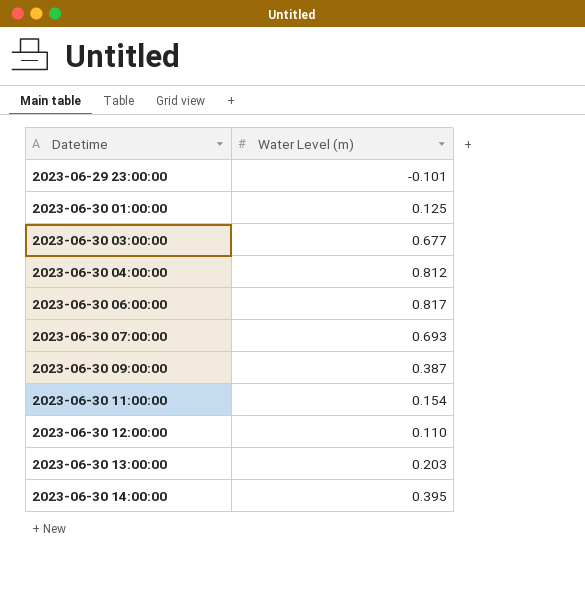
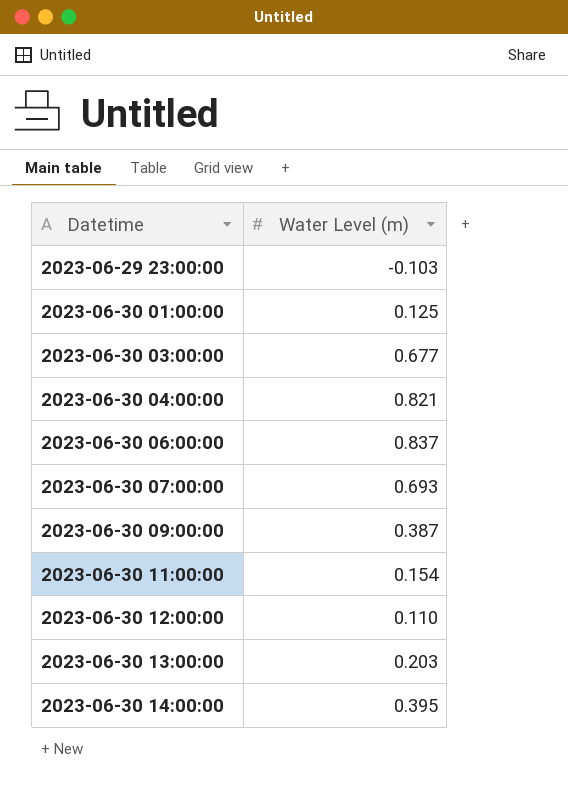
2023-06-29 23:00:00 | Water Level (m): -0.101 -> -0.103
2023-06-30 04:00:00 | Water Level (m): 0.812 -> 0.821
2023-06-30 06:00:00 | Water Level (m): 0.817 -> 0.837

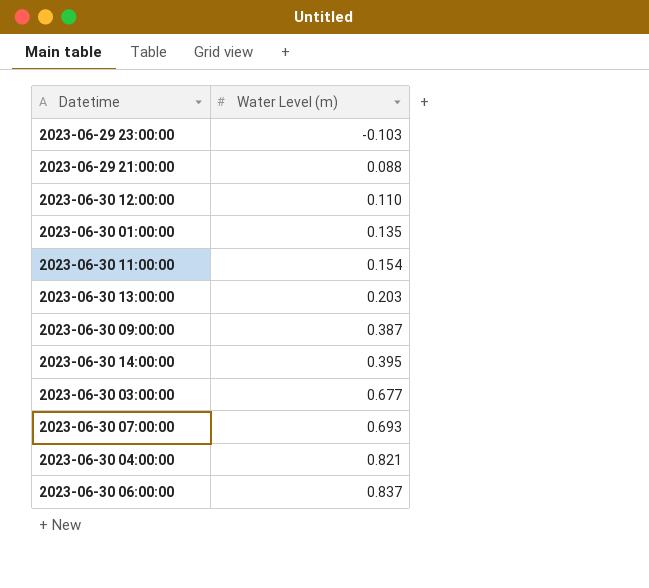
row order: Datetime ascending -> Water Level (m) ascending
row 2023-06-29 21:00:00: none -> 0.088
2023-06-30 01:00:00 | Water Level (m): 0.125 -> 0.135

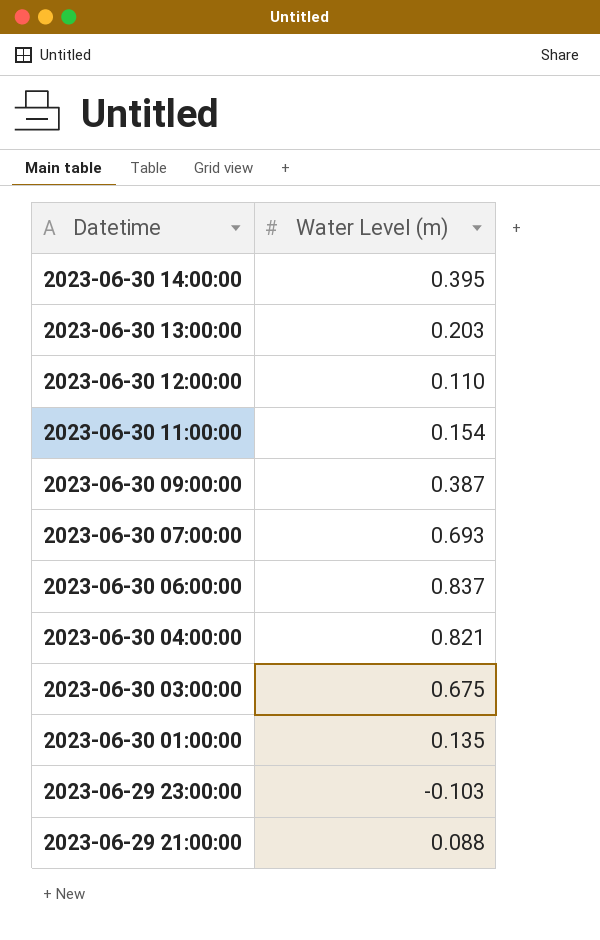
row order: Water Level (m) ascending -> Datetime descending
2023-06-30 03:00:00 | Water Level (m): 0.677 -> 0.675

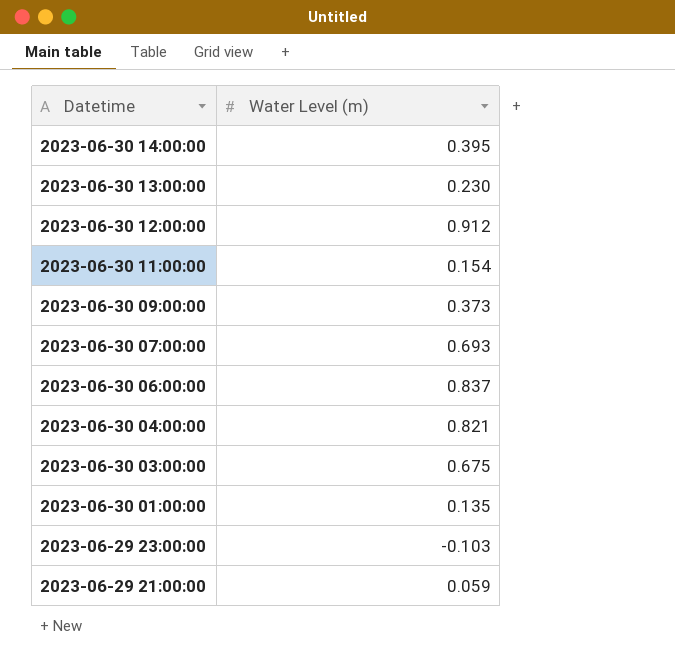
2023-06-30 13:00:00 | Water Level (m): 0.203 -> 0.230
2023-06-30 12:00:00 | Water Level (m): 0.110 -> 0.912
2023-06-30 09:00:00 | Water Level (m): 0.387 -> 0.373
2023-06-29 21:00:00 | Water Level (m): 0.088 -> 0.059

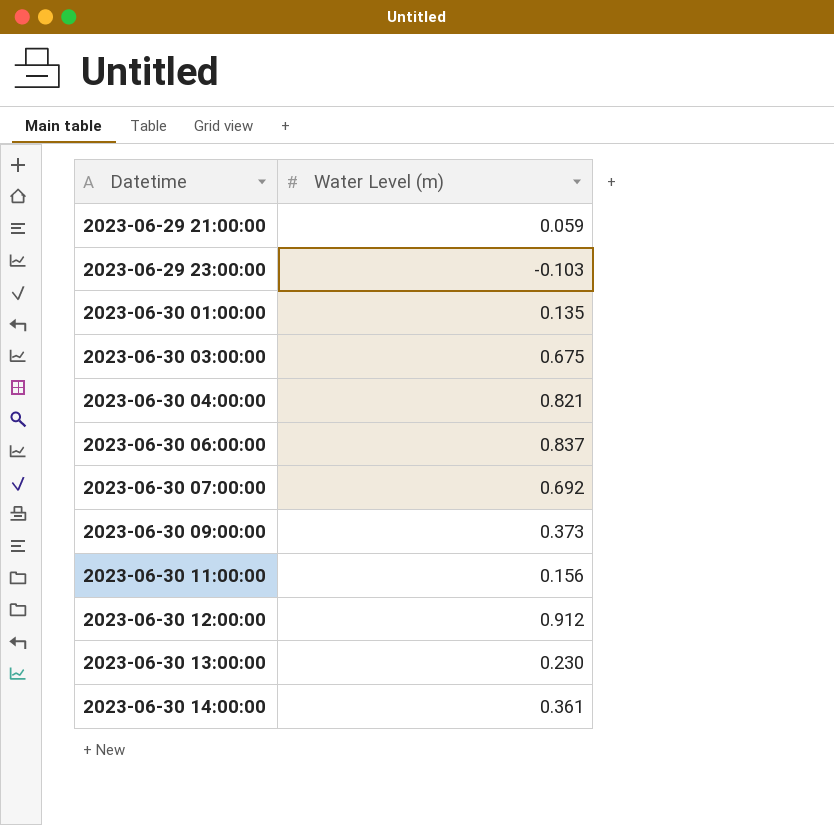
row order: Datetime descending -> Datetime ascending
2023-06-30 07:00:00 | Water Level (m): 0.693 -> 0.692
2023-06-30 11:00:00 | Water Level (m): 0.154 -> 0.156
2023-06-30 14:00:00 | Water Level (m): 0.395 -> 0.361

